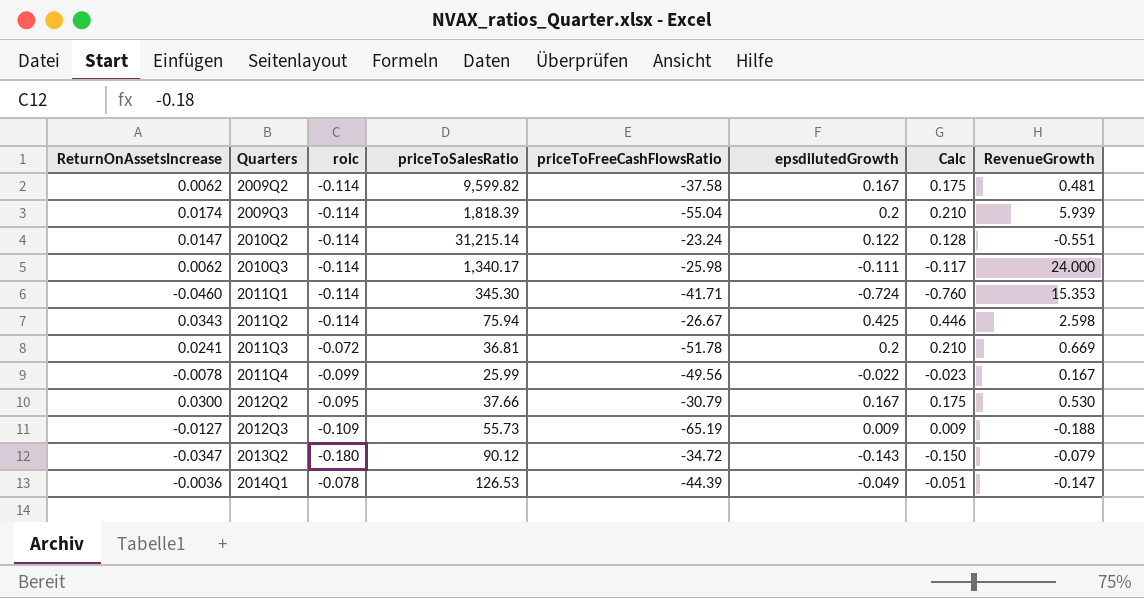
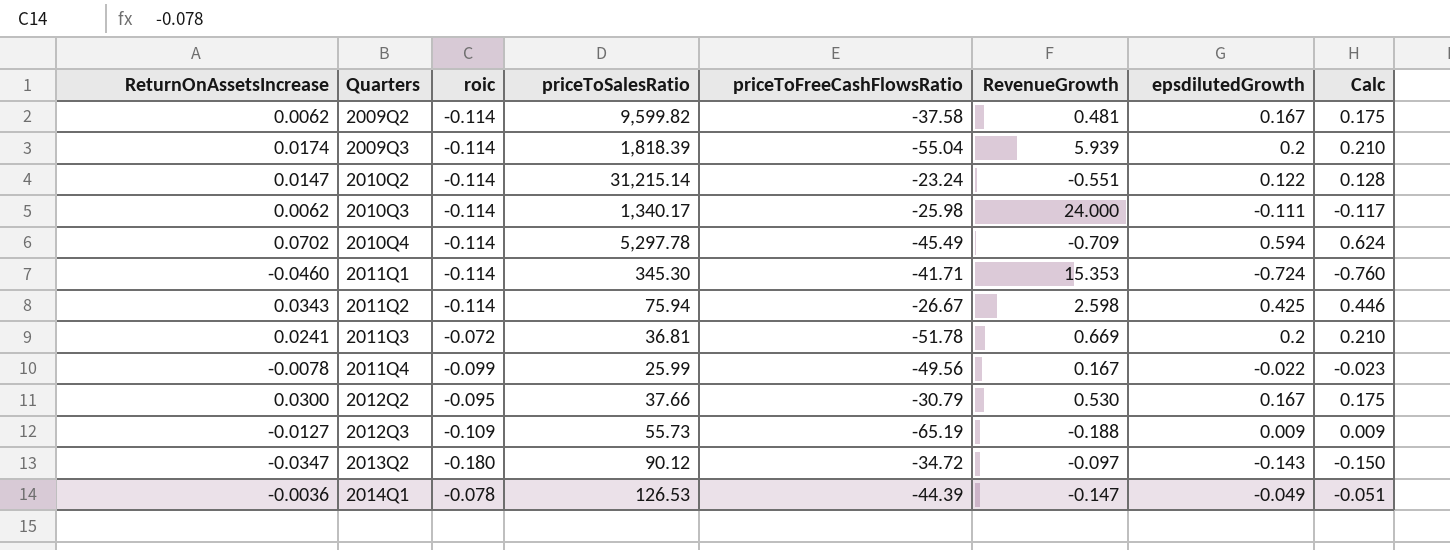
column RevenueGrowth | position: 8 -> 6
row 2010Q4: none -> 0.0702 | -0.114 | 5,297.78 | -45.49 | -0.709 | 0.594 | 0.624
2013Q2 | RevenueGrowth: -0.079 -> -0.097

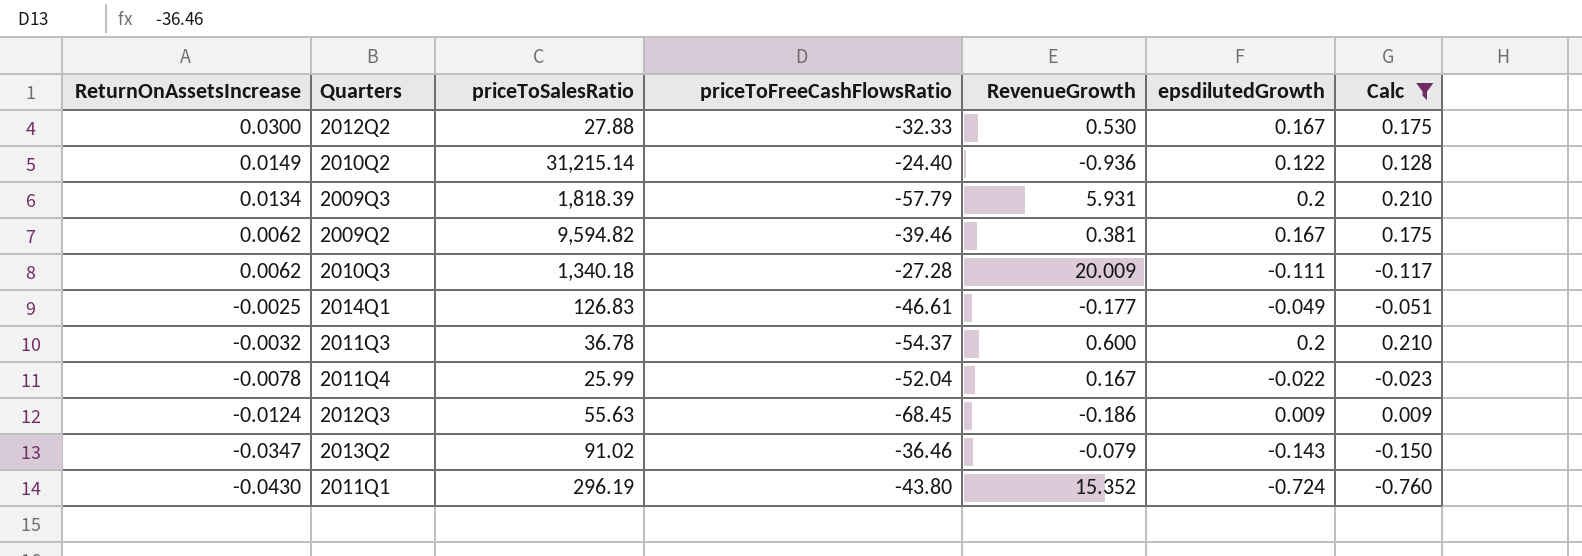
filter: none -> Calc <= 0.210
row order: Quarters ascending -> ReturnOnAssetsIncrease descending
column roic | position: 3 -> none
2012Q2 | priceToSalesRatio: 37.66 -> 27.88
2012Q2 | priceToFreeCashFlowsRatio: -30.79 -> -32.33
2010Q2 | ReturnOnAssetsIncrease: 0.0147 -> 0.0149
2010Q2 | priceToFreeCashFlowsRatio: -23.24 -> -24.40
2010Q2 | RevenueGrowth: -0.551 -> -0.936
2009Q3 | ReturnOnAssetsIncrease: 0.0174 -> 0.0134
2009Q3 | priceToFreeCashFlowsRatio: -55.04 -> -57.79
2009Q3 | RevenueGrowth: 5.939 -> 5.931
2009Q2 | priceToSalesRatio: 9,599.82 -> 9,594.82
2009Q2 | priceToFreeCashFlowsRatio: -37.58 -> -39.46
2009Q2 | RevenueGrowth: 0.481 -> 0.381
2010Q3 | priceToSalesRatio: 1,340.17 -> 1,340.18
2010Q3 | priceToFreeCashFlowsRatio: -25.98 -> -27.28
2010Q3 | RevenueGrowth: 24.000 -> 20.009
2014Q1 | ReturnOnAssetsIncrease: -0.0036 -> -0.0025
2014Q1 | priceToSalesRatio: 126.53 -> 126.83
2014Q1 | priceToFreeCashFlowsRatio: -44.39 -> -46.61
2014Q1 | RevenueGrowth: -0.147 -> -0.177
2011Q3 | ReturnOnAssetsIncrease: 0.0241 -> -0.0032
2011Q3 | priceToSalesRatio: 36.81 -> 36.78
2011Q3 | priceToFreeCashFlowsRatio: -51.78 -> -54.37
2011Q3 | RevenueGrowth: 0.669 -> 0.600
2011Q4 | priceToFreeCashFlowsRatio: -49.56 -> -52.04
2012Q3 | ReturnOnAssetsIncrease: -0.0127 -> -0.0124
2012Q3 | priceToSalesRatio: 55.73 -> 55.63
2012Q3 | priceToFreeCashFlowsRatio: -65.19 -> -68.45
2012Q3 | RevenueGrowth: -0.188 -> -0.186
2013Q2 | priceToSalesRatio: 90.12 -> 91.02
2013Q2 | priceToFreeCashFlowsRatio: -34.72 -> -36.46
2013Q2 | RevenueGrowth: -0.097 -> -0.079
2011Q1 | ReturnOnAssetsIncrease: -0.0460 -> -0.0430
2011Q1 | priceToSalesRatio: 345.30 -> 296.19
2011Q1 | priceToFreeCashFlowsRatio: -41.71 -> -43.80
2011Q1 | RevenueGrowth: 15.353 -> 15.352

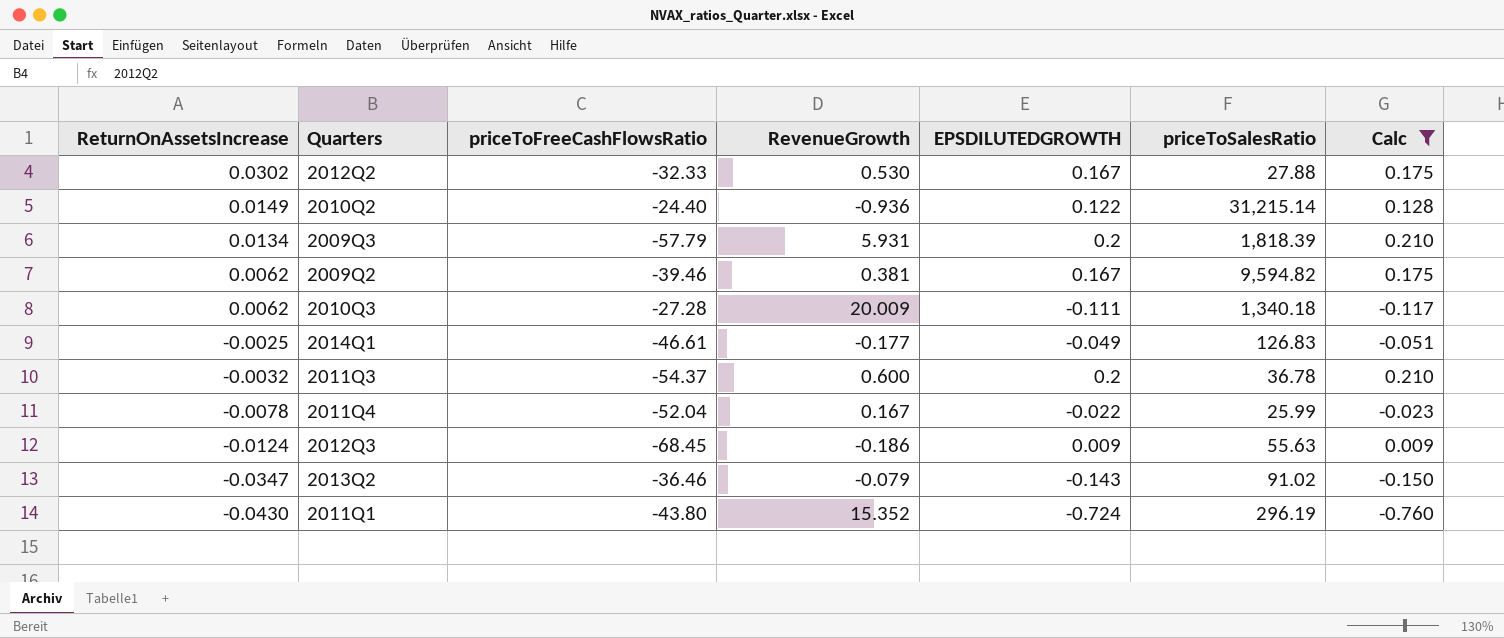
column name: epsdilutedGrowth -> EPSDILUTEDGROWTH
column priceToSalesRatio | position: 3 -> 6
2012Q2 | ReturnOnAssetsIncrease: 0.0300 -> 0.0302

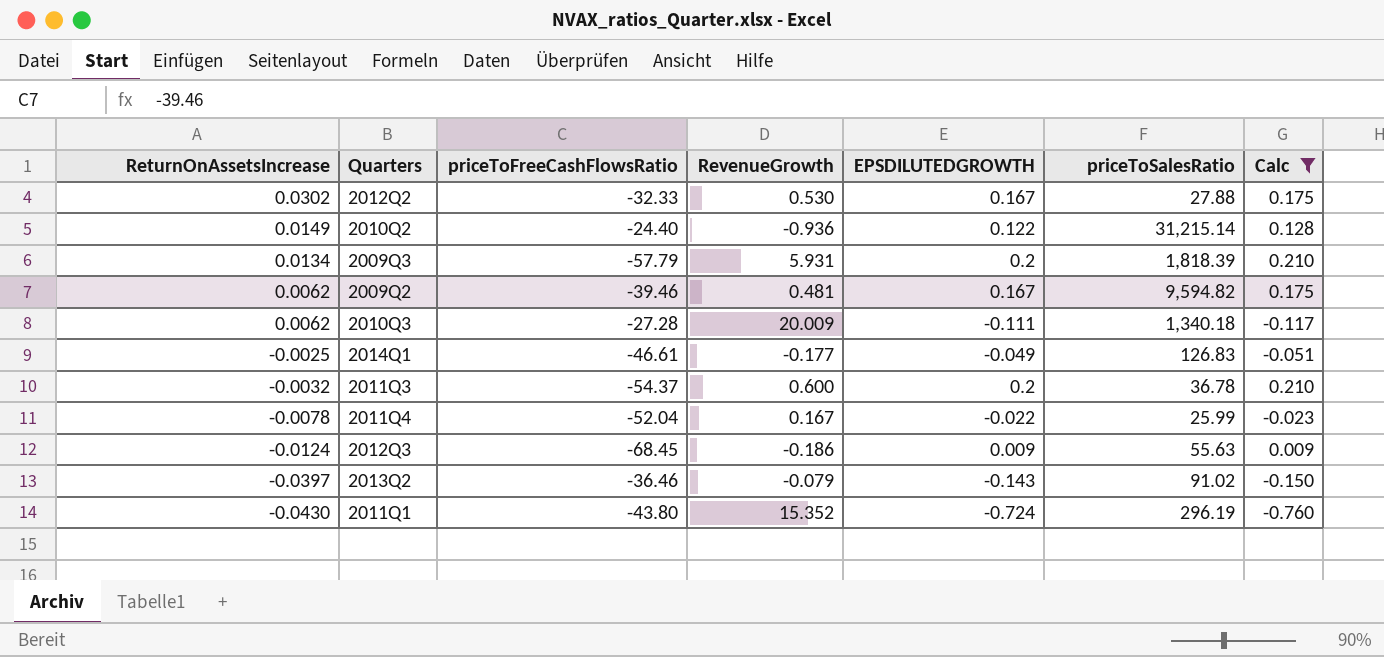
2009Q2 | RevenueGrowth: 0.381 -> 0.481
2013Q2 | ReturnOnAssetsIncrease: -0.0347 -> -0.0397

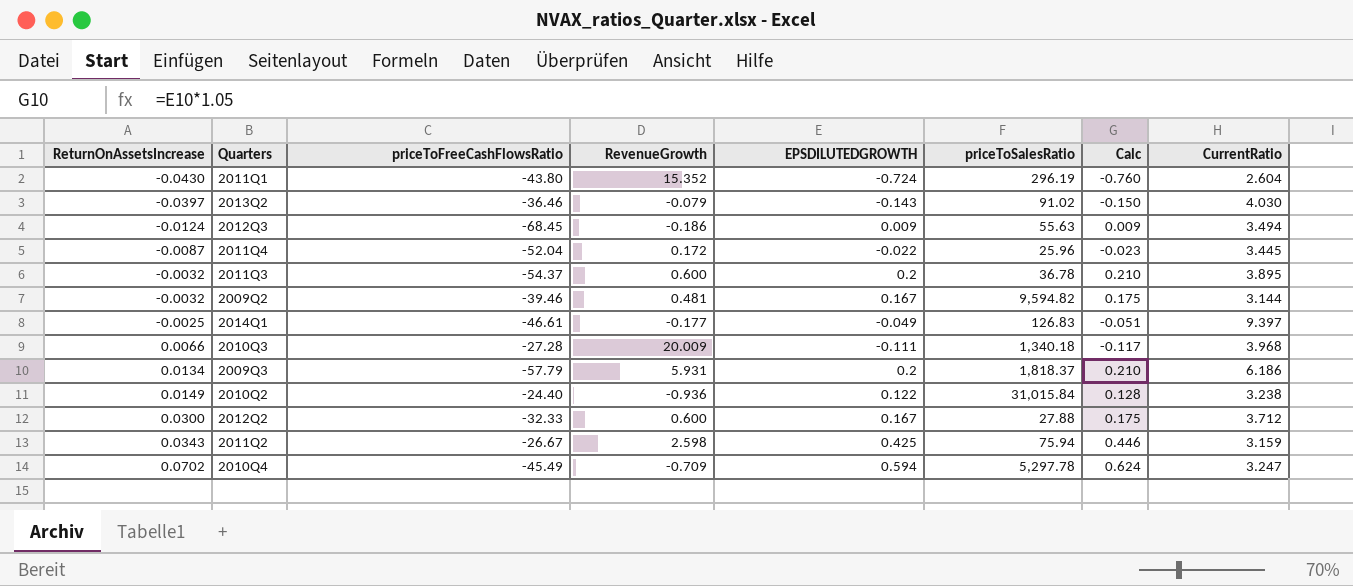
filter: Calc <= 0.210 -> none
row order: ReturnOnAssetsIncrease descending -> ReturnOnAssetsIncrease ascending
column CurrentRatio | position: none -> 8
2011Q4 | ReturnOnAssetsIncrease: -0.0078 -> -0.0087
2011Q4 | RevenueGrowth: 0.167 -> 0.172
2011Q4 | priceToSalesRatio: 25.99 -> 25.96
2009Q2 | ReturnOnAssetsIncrease: 0.0062 -> -0.0032
2010Q3 | ReturnOnAssetsIncrease: 0.0062 -> 0.0066
2009Q3 | priceToSalesRatio: 1,818.39 -> 1,818.37
2010Q2 | priceToSalesRatio: 31,215.14 -> 31,015.84
2012Q2 | ReturnOnAssetsIncrease: 0.0302 -> 0.0300
2012Q2 | RevenueGrowth: 0.530 -> 0.600

